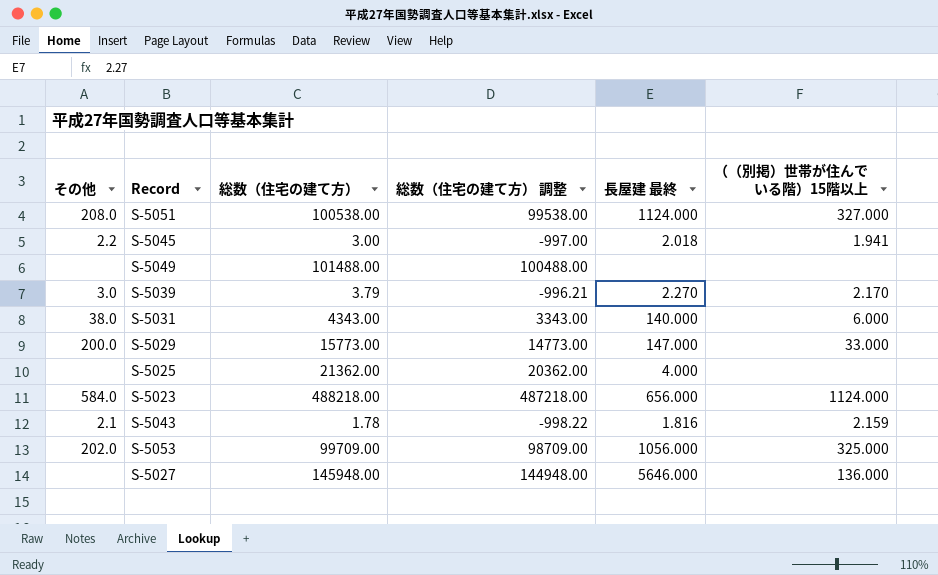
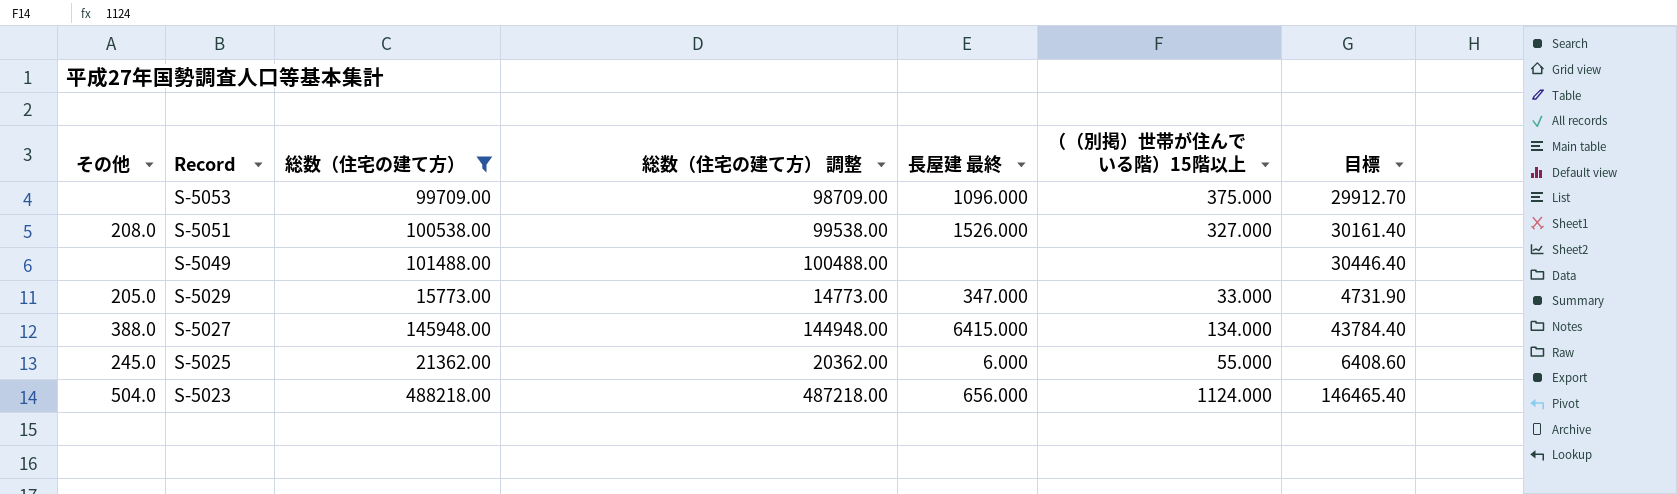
filter: none -> 総数（住宅の建て方） >= 15773.00
row order: none -> Record descending
column 目標 | formula: none -> [総数（住宅の建て方）] * 0.3
S-5053 | その他: 202.0 -> none
S-5053 | 長屋建 最終: 1056.000 -> 1096.000
S-5053 | （（別掲）世帯が住んでいる階）15階以上: 325.000 -> 375.000
S-5051 | 長屋建 最終: 1124.000 -> 1526.000
S-5029 | その他: 200.0 -> 205.0
S-5029 | 長屋建 最終: 147.000 -> 347.000
S-5027 | その他: none -> 388.0
S-5027 | 長屋建 最終: 5646.000 -> 6415.000
S-5027 | （（別掲）世帯が住んでいる階）15階以上: 136.000 -> 134.000
S-5025 | その他: none -> 245.0
S-5025 | 長屋建 最終: 4.000 -> 6.000
S-5025 | （（別掲）世帯が住んでいる階）15階以上: none -> 55.000
S-5023 | その他: 584.0 -> 504.0

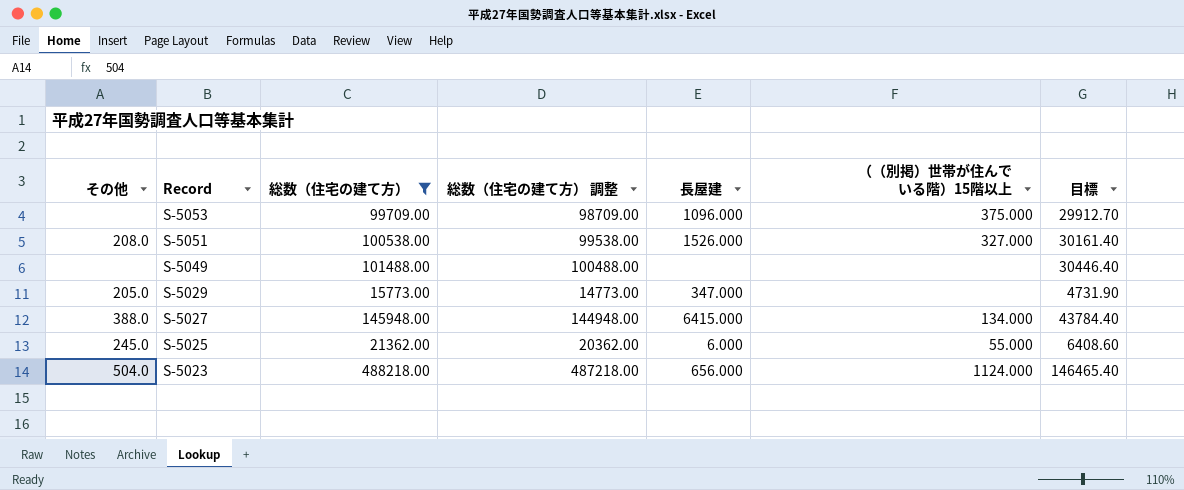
column name: 長屋建 最終 -> 長屋建
S-5029 | （（別掲）世帯が住んでいる階）15階以上: 33.000 -> none

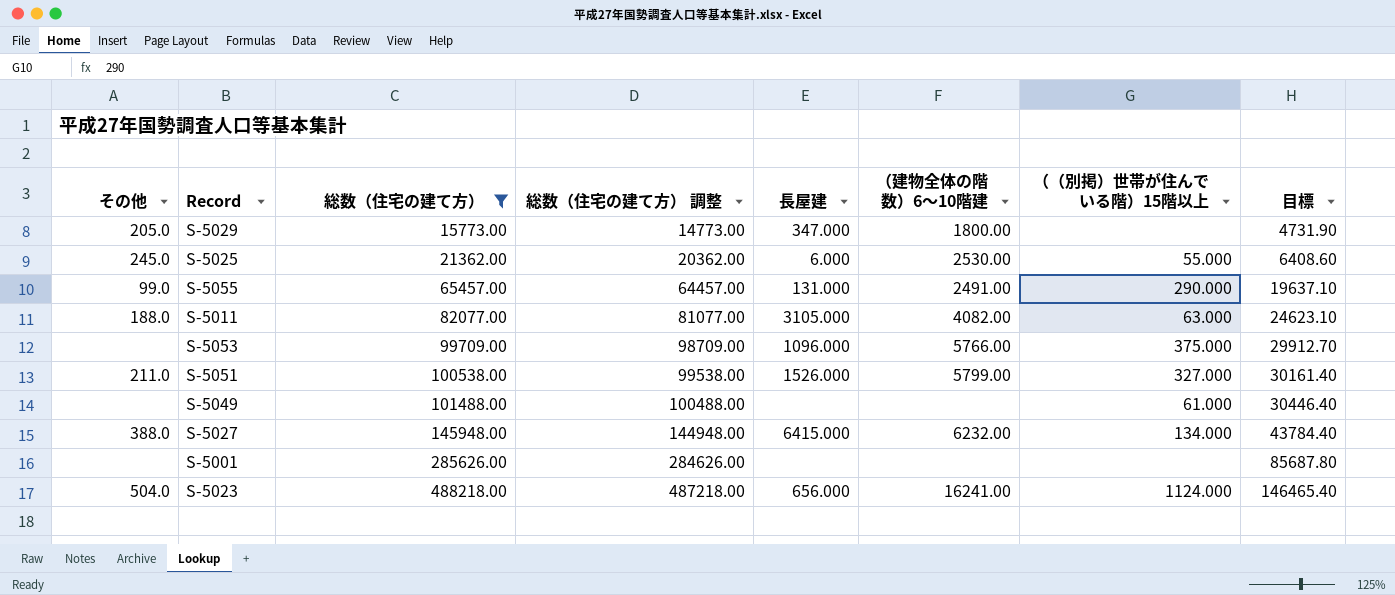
row order: Record descending -> 総数（住宅の建て方） ascending
column （建物全体の階数）6～10階建 | position: none -> 6
row S-5055: none -> 99.0 | 65457.00 | 64457.00 | 131.000 | 2491.00 | 290.000 | 19637.10
row S-5011: none -> 188.0 | 82077.00 | 81077.00 | 3105.000 | 4082.00 | 63.000 | 24623.10
S-5051 | その他: 208.0 -> 211.0
S-5049 | （（別掲）世帯が住んでいる階）15階以上: none -> 61.000
row S-5001: none -> none | 285626.00 | 284626.00 | none | none | none | 85687.80

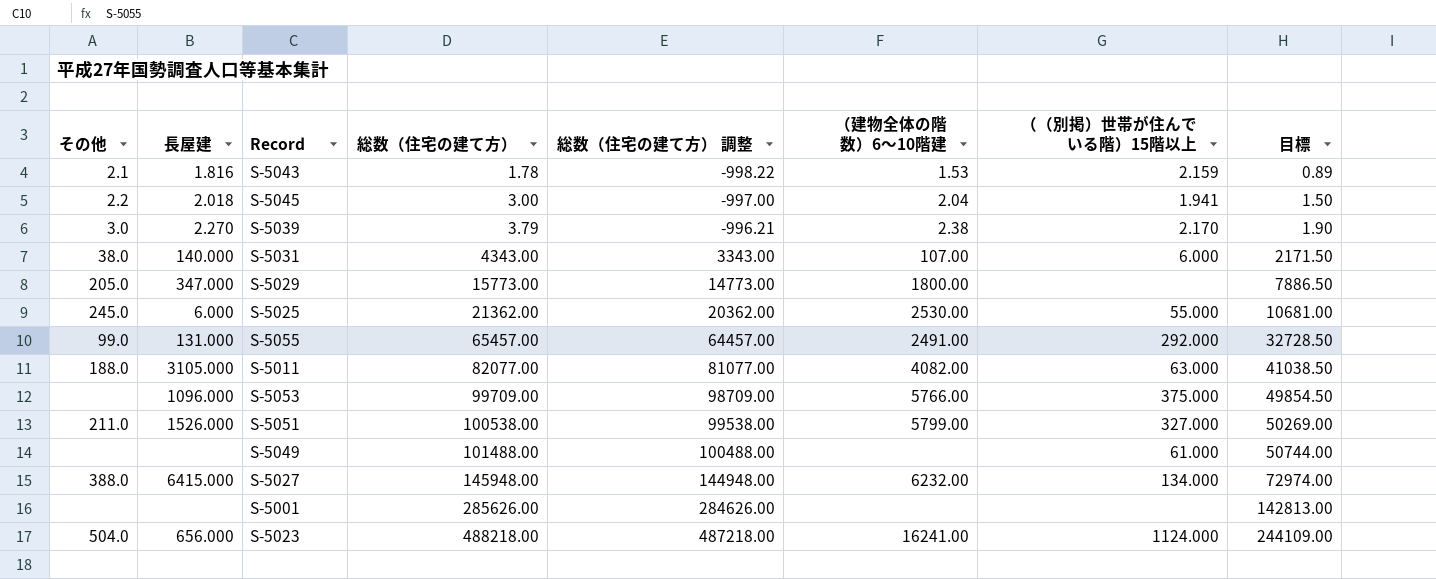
filter: 総数（住宅の建て方） >= 15773.00 -> none
column 長屋建 | position: 5 -> 2
column 目標 | formula: [総数（住宅の建て方）] * 0.3 -> [総数（住宅の建て方）] * 0.5
S-5055 | （（別掲）世帯が住んでいる階）15階以上: 290.000 -> 292.000

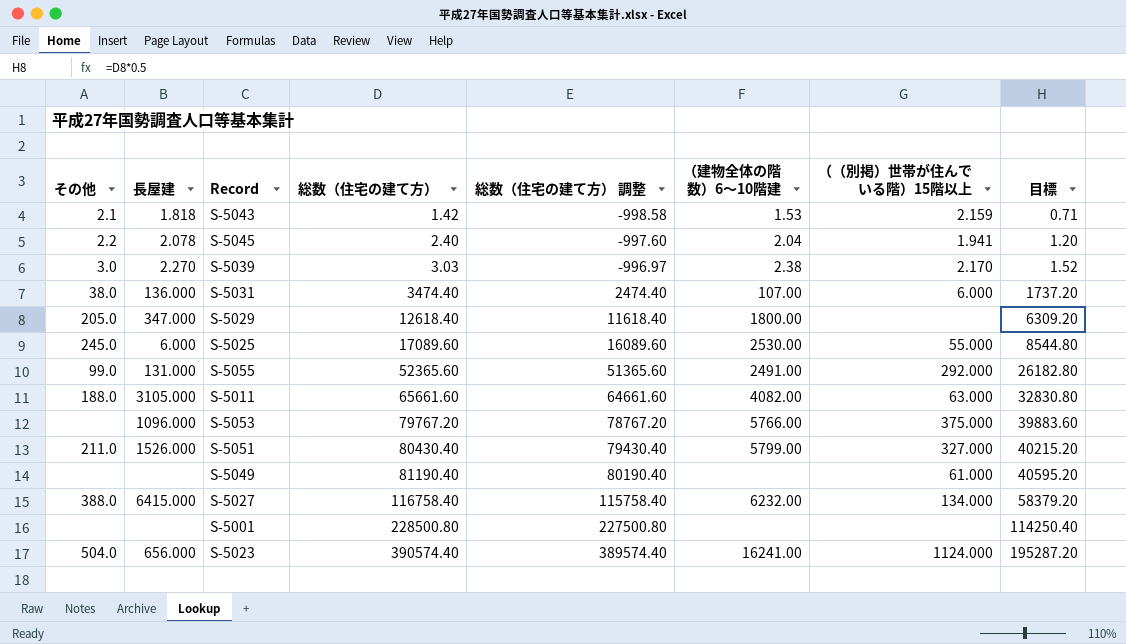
S-5043 | 長屋建: 1.816 -> 1.818
S-5043 | 総数（住宅の建て方）: 1.78 -> 1.42
S-5043 | 総数（住宅の建て方） 調整: -998.22 -> -998.58
S-5043 | 目標: 0.89 -> 0.71
S-5045 | 長屋建: 2.018 -> 2.078
S-5045 | 総数（住宅の建て方）: 3.00 -> 2.40
S-5045 | 総数（住宅の建て方） 調整: -997.00 -> -997.60
S-5045 | 目標: 1.50 -> 1.20
S-5039 | 総数（住宅の建て方）: 3.79 -> 3.03
S-5039 | 総数（住宅の建て方） 調整: -996.21 -> -996.97
S-5039 | 目標: 1.90 -> 1.52
S-5031 | 長屋建: 140.000 -> 136.000
S-5031 | 総数（住宅の建て方）: 4343.00 -> 3474.40
S-5031 | 総数（住宅の建て方） 調整: 3343.00 -> 2474.40
S-5031 | 目標: 2171.50 -> 1737.20
S-5029 | 総数（住宅の建て方）: 15773.00 -> 12618.40
S-5029 | 総数（住宅の建て方） 調整: 14773.00 -> 11618.40
S-5029 | 目標: 7886.50 -> 6309.20
S-5025 | 総数（住宅の建て方）: 21362.00 -> 17089.60
S-5025 | 総数（住宅の建て方） 調整: 20362.00 -> 16089.60
S-5025 | 目標: 10681.00 -> 8544.80
S-5055 | 総数（住宅の建て方）: 65457.00 -> 52365.60
S-5055 | 総数（住宅の建て方） 調整: 64457.00 -> 51365.60
S-5055 | 目標: 32728.50 -> 26182.80
S-5011 | 総数（住宅の建て方）: 82077.00 -> 65661.60
S-5011 | 総数（住宅の建て方） 調整: 81077.00 -> 64661.60
S-5011 | 目標: 41038.50 -> 32830.80
S-5053 | 総数（住宅の建て方）: 99709.00 -> 79767.20
S-5053 | 総数（住宅の建て方） 調整: 98709.00 -> 78767.20
S-5053 | 目標: 49854.50 -> 39883.60
S-5051 | 総数（住宅の建て方）: 100538.00 -> 80430.40
S-5051 | 総数（住宅の建て方） 調整: 99538.00 -> 79430.40
S-5051 | 目標: 50269.00 -> 40215.20
S-5049 | 総数（住宅の建て方）: 101488.00 -> 81190.40
S-5049 | 総数（住宅の建て方） 調整: 100488.00 -> 80190.40
S-5049 | 目標: 50744.00 -> 40595.20
S-5027 | 総数（住宅の建て方）: 145948.00 -> 116758.40
S-5027 | 総数（住宅の建て方） 調整: 144948.00 -> 115758.40
S-5027 | 目標: 72974.00 -> 58379.20
S-5001 | 総数（住宅の建て方）: 285626.00 -> 228500.80
S-5001 | 総数（住宅の建て方） 調整: 284626.00 -> 227500.80
S-5001 | 目標: 142813.00 -> 114250.40
S-5023 | 総数（住宅の建て方）: 488218.00 -> 390574.40
S-5023 | 総数（住宅の建て方） 調整: 487218.00 -> 389574.40
S-5023 | 目標: 244109.00 -> 195287.20

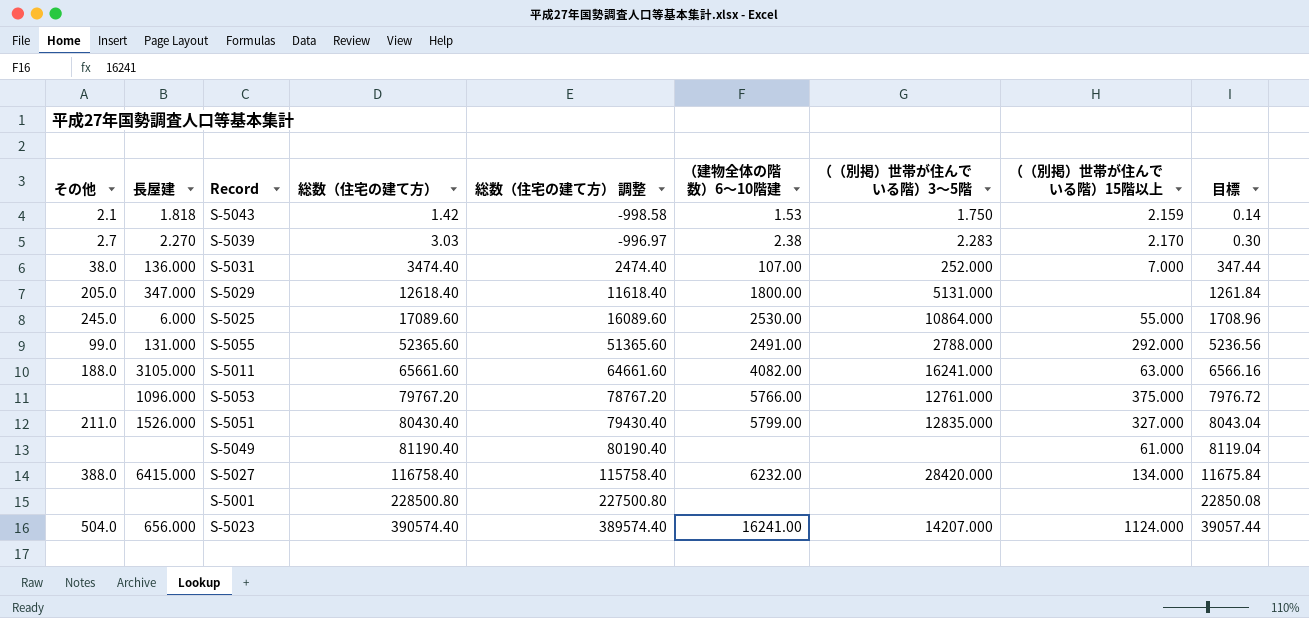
column （（別掲）世帯が住んでいる階）3～5階 | position: none -> 7
column 目標 | formula: [総数（住宅の建て方）] * 0.5 -> [総数（住宅の建て方）] * 0.1
row S-5045: 2.2 | 2.078 | 2.40 | -997.60 | 2.04 | 1.941 | 1.20 -> none
S-5039 | その他: 3.0 -> 2.7
S-5031 | （（別掲）世帯が住んでいる階）15階以上: 6.000 -> 7.000

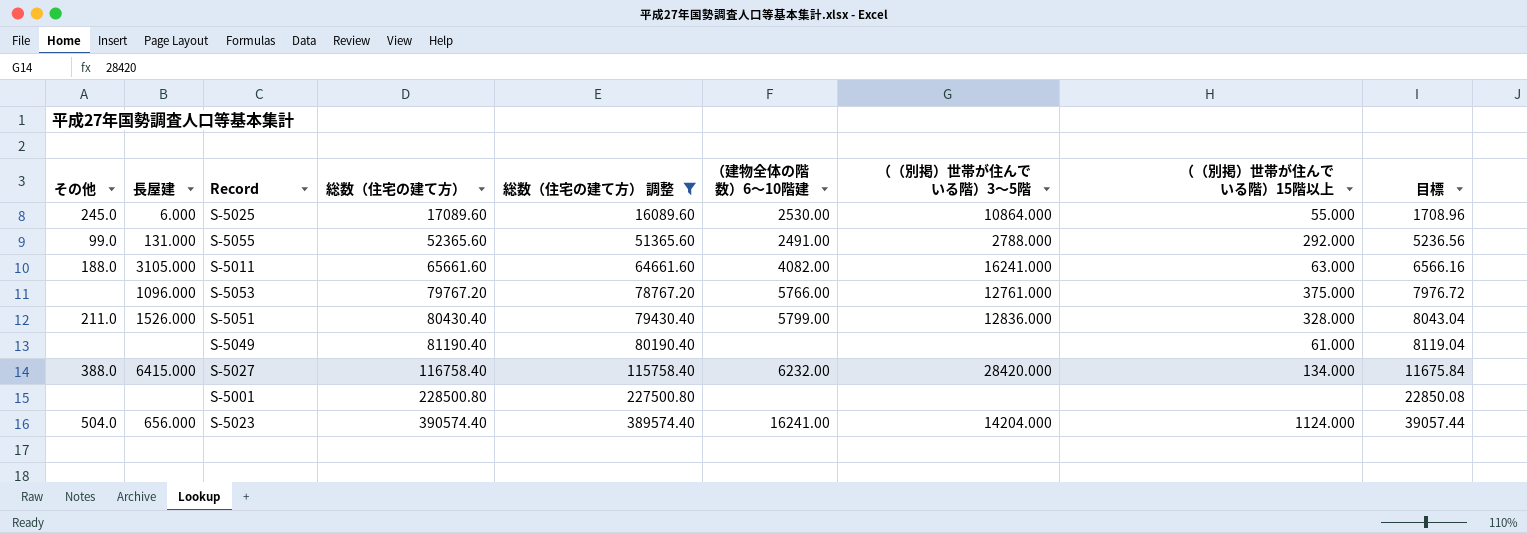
filter: none -> 総数（住宅の建て方） 調整 >= 16089.60
S-5051 | （（別掲）世帯が住んでいる階）3～5階: 12835.000 -> 12836.000
S-5051 | （（別掲）世帯が住んでいる階）15階以上: 327.000 -> 328.000
S-5023 | （（別掲）世帯が住んでいる階）3～5階: 14207.000 -> 14204.000

